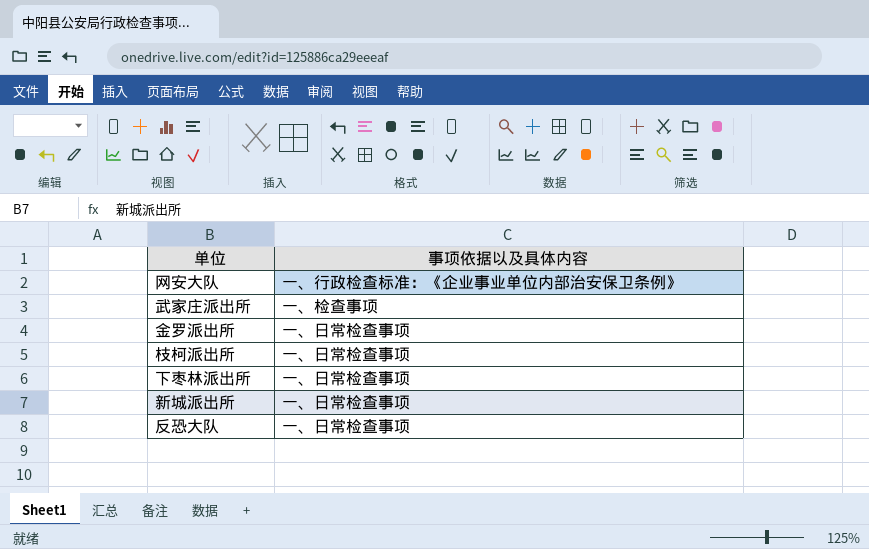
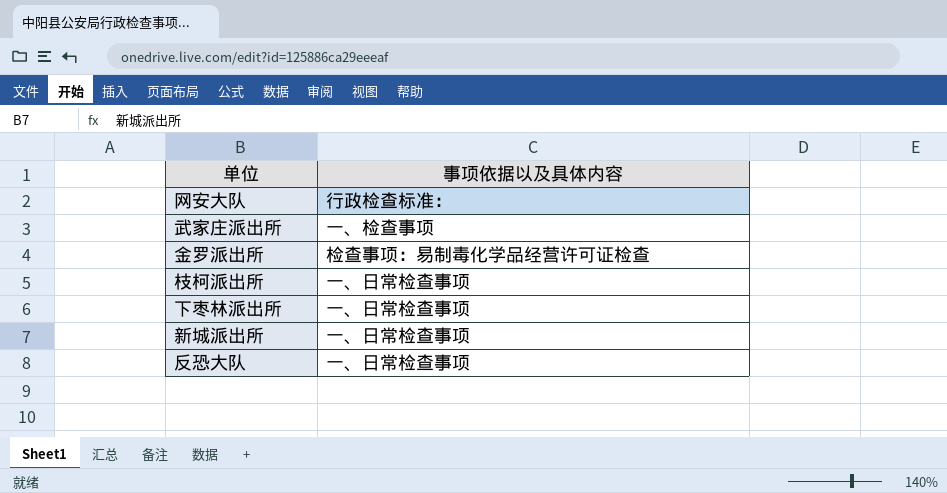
网安大队 | 事项依据以及具体内容: 一、行政检查标准：《企业事业单位内部治安保卫条例》 -> 行政检查标准：
金罗派出所 | 事项依据以及具体内容: 一、日常检查事项 -> 检查事项：易制毒化学品经营许可证检查

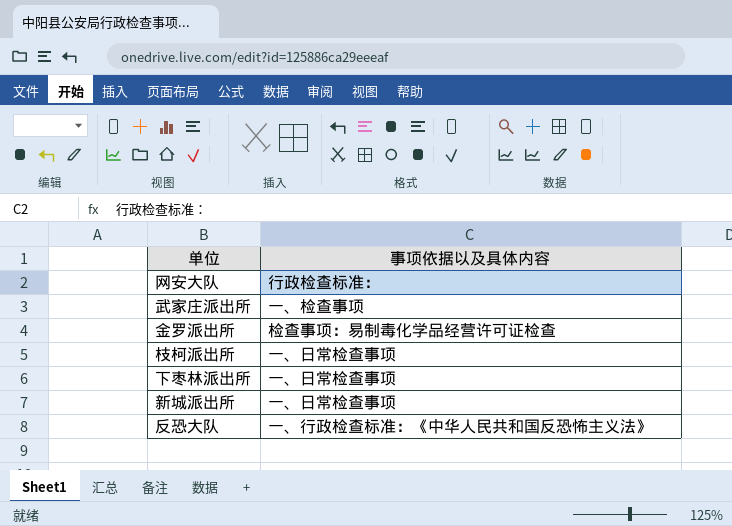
反恐大队 | 事项依据以及具体内容: 一、日常检查事项 -> 一、行政检查标准：《中华人民共和国反恐怖主义法》

